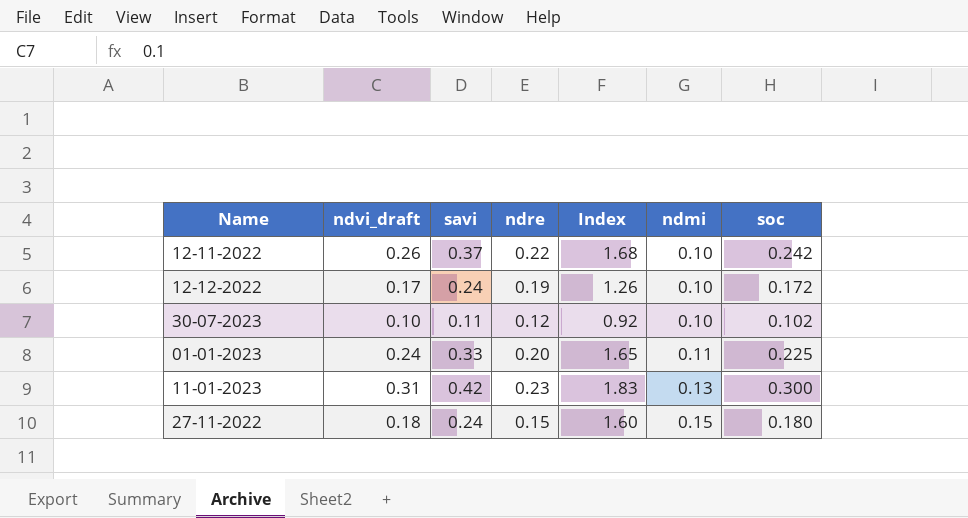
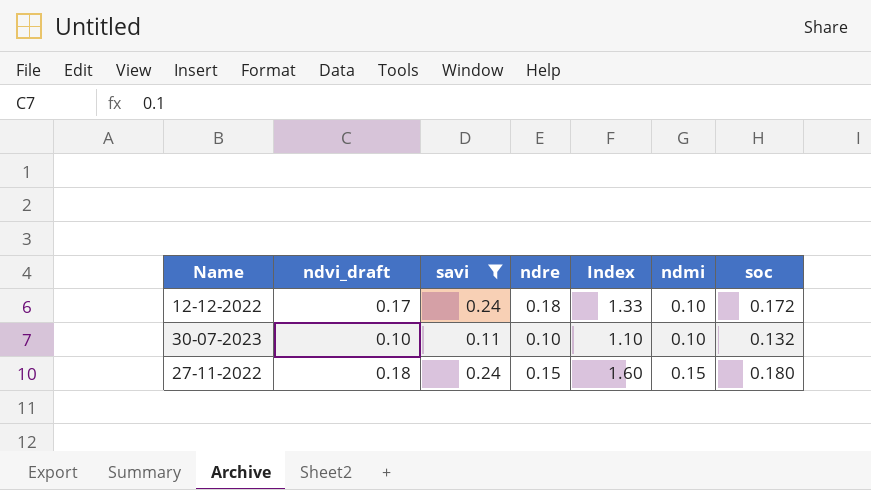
filter: none -> savi <= 0.24
12-12-2022 | ndre: 0.19 -> 0.18
12-12-2022 | Index: 1.26 -> 1.33
30-07-2023 | ndre: 0.12 -> 0.10
30-07-2023 | Index: 0.92 -> 1.10
30-07-2023 | soc: 0.102 -> 0.132

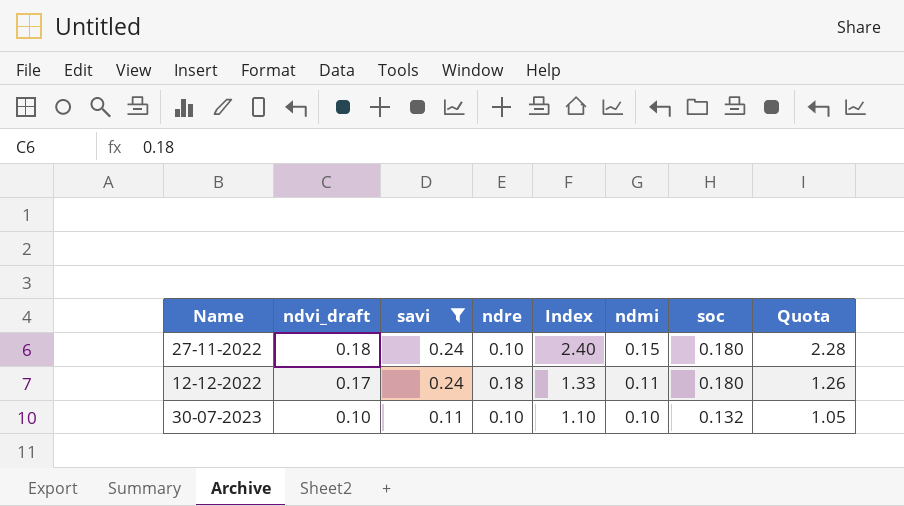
row order: ndmi ascending -> Name ascending
column Quota | formula: none -> [Index] * 0.95
27-11-2022 | ndre: 0.15 -> 0.10
27-11-2022 | Index: 1.60 -> 2.40
12-12-2022 | ndmi: 0.10 -> 0.11
12-12-2022 | soc: 0.172 -> 0.180

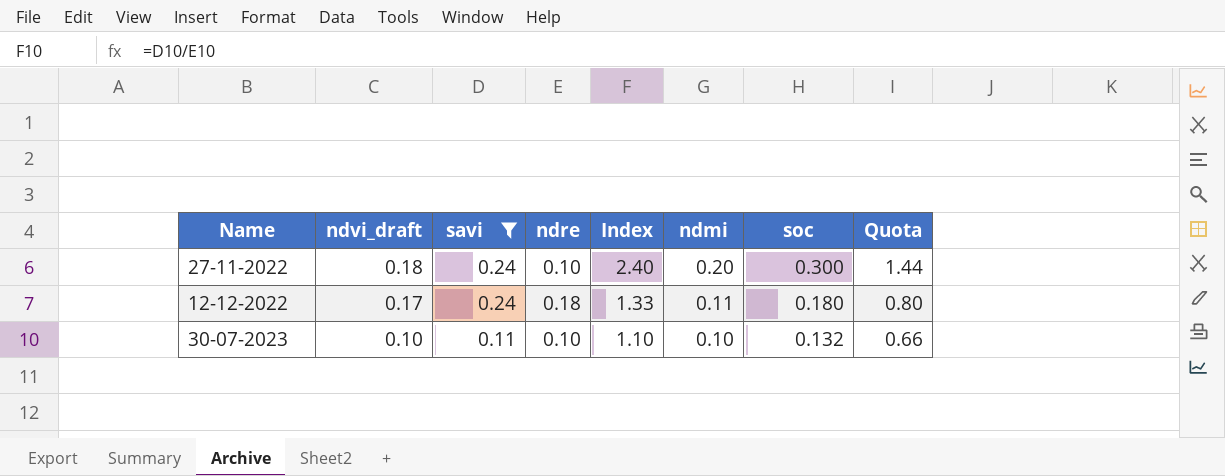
column Quota | formula: [Index] * 0.95 -> [Index] * 0.6
27-11-2022 | ndmi: 0.15 -> 0.20
27-11-2022 | soc: 0.180 -> 0.300

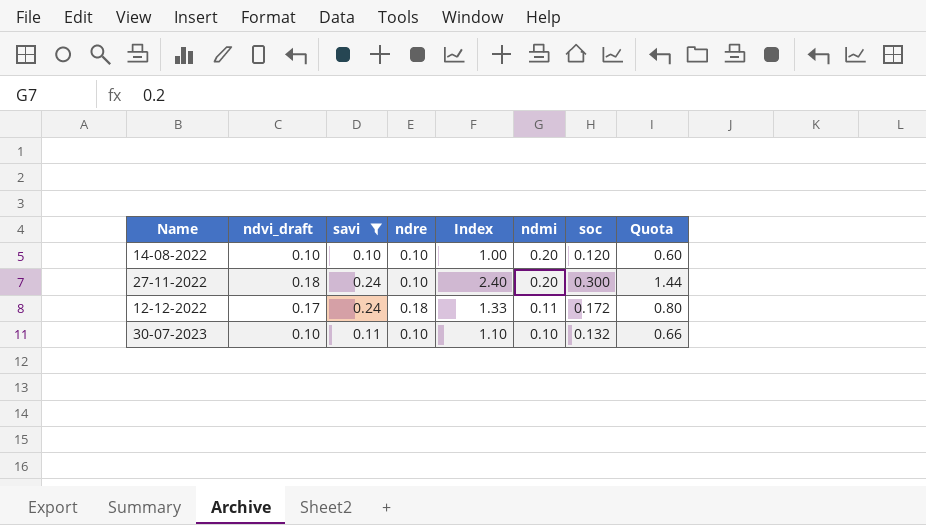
row 14-08-2022: none -> 0.10 | 0.10 | 0.10 | 1.00 | 0.20 | 0.120 | 0.60
12-12-2022 | soc: 0.180 -> 0.172

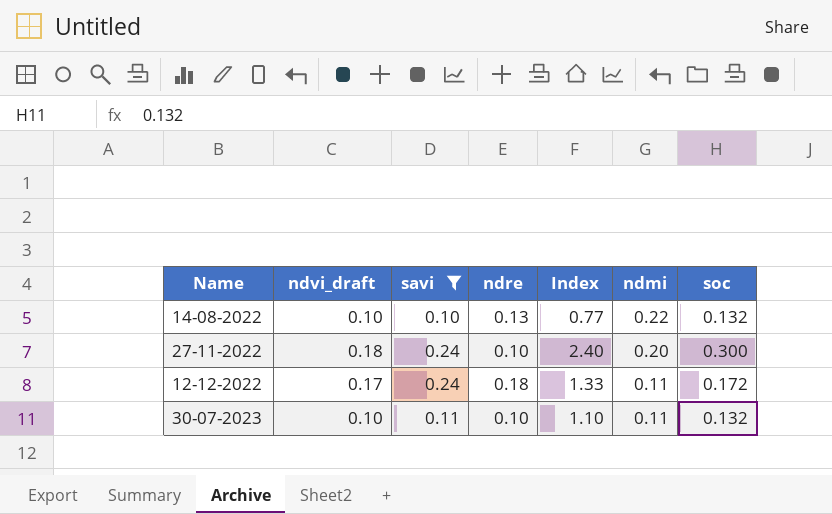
column Quota | formula: [Index] * 0.6 -> none
14-08-2022 | ndre: 0.10 -> 0.13
14-08-2022 | Index: 1.00 -> 0.77
14-08-2022 | ndmi: 0.20 -> 0.22
14-08-2022 | soc: 0.120 -> 0.132
30-07-2023 | ndmi: 0.10 -> 0.11

